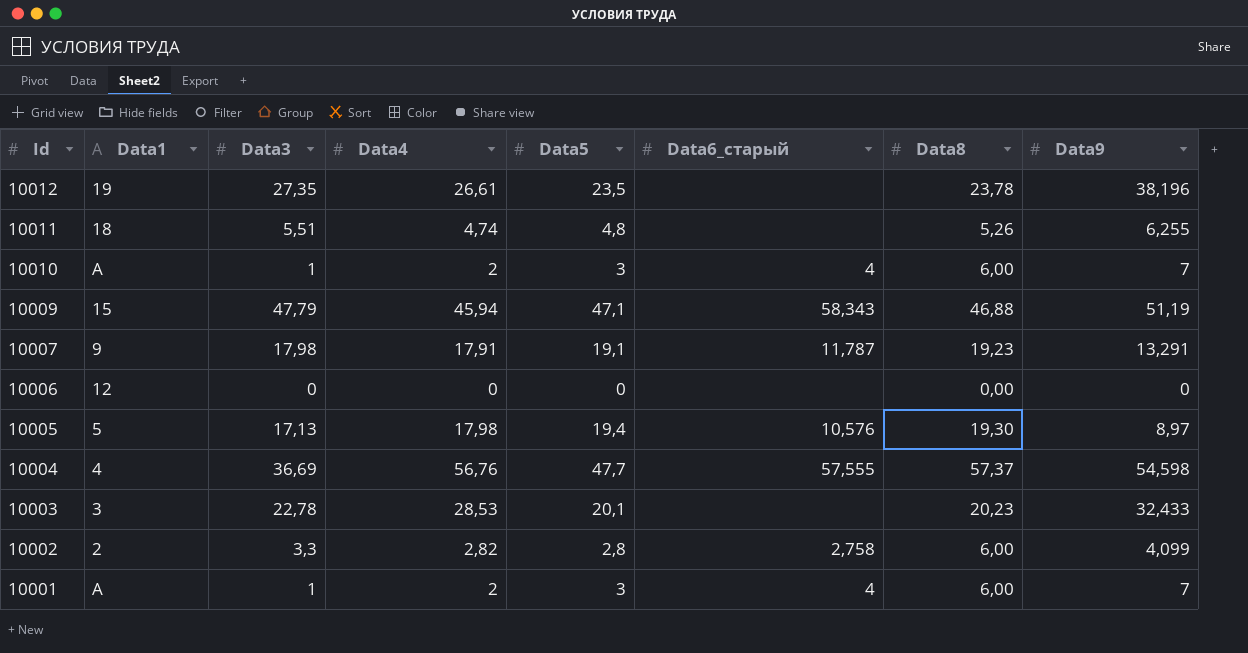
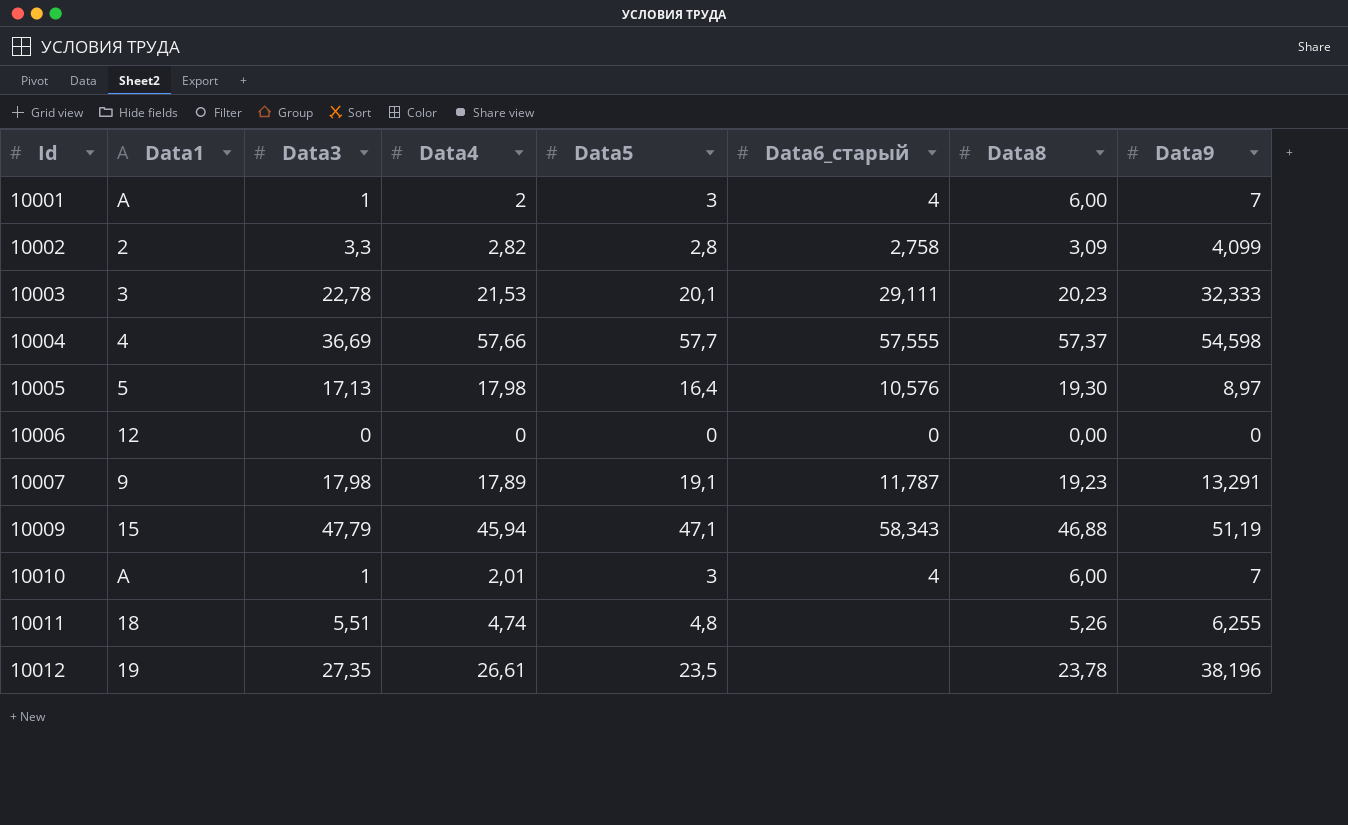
row order: Id descending -> Id ascending
10002 | Data8: 6,00 -> 3,09
10003 | Data4: 28,53 -> 21,53
10003 | Data6_старый: none -> 29,111
10003 | Data9: 32,433 -> 32,333
10004 | Data4: 56,76 -> 57,66
10004 | Data5: 47,7 -> 57,7
10005 | Data5: 19,4 -> 16,4
10006 | Data6_старый: none -> 0
10007 | Data4: 17,91 -> 17,89
10010 | Data4: 2 -> 2,01

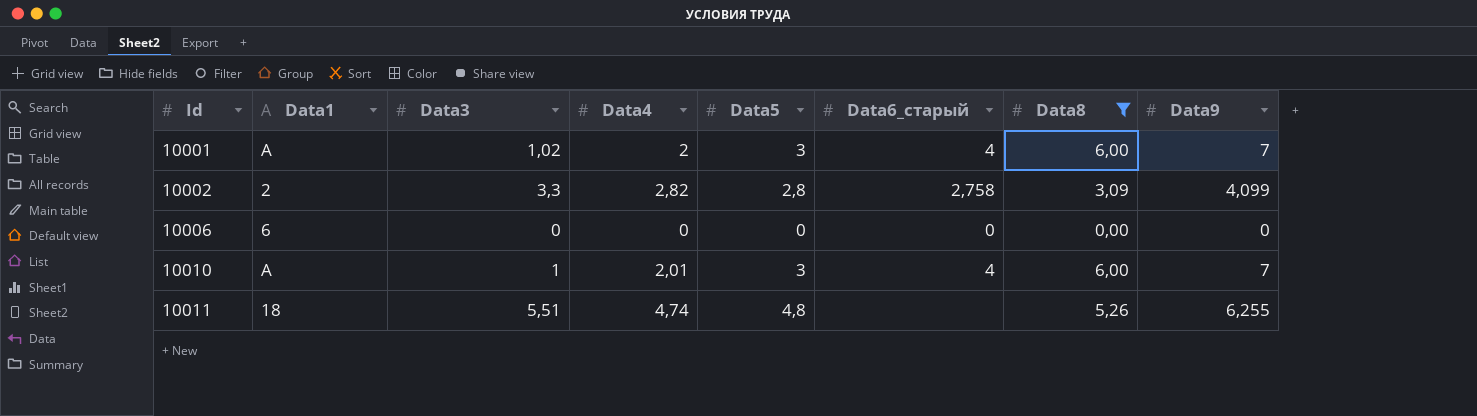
filter: none -> Data8 <= 6,00
10001 | Data3: 1 -> 1,02
10006 | Data1: 12 -> 6

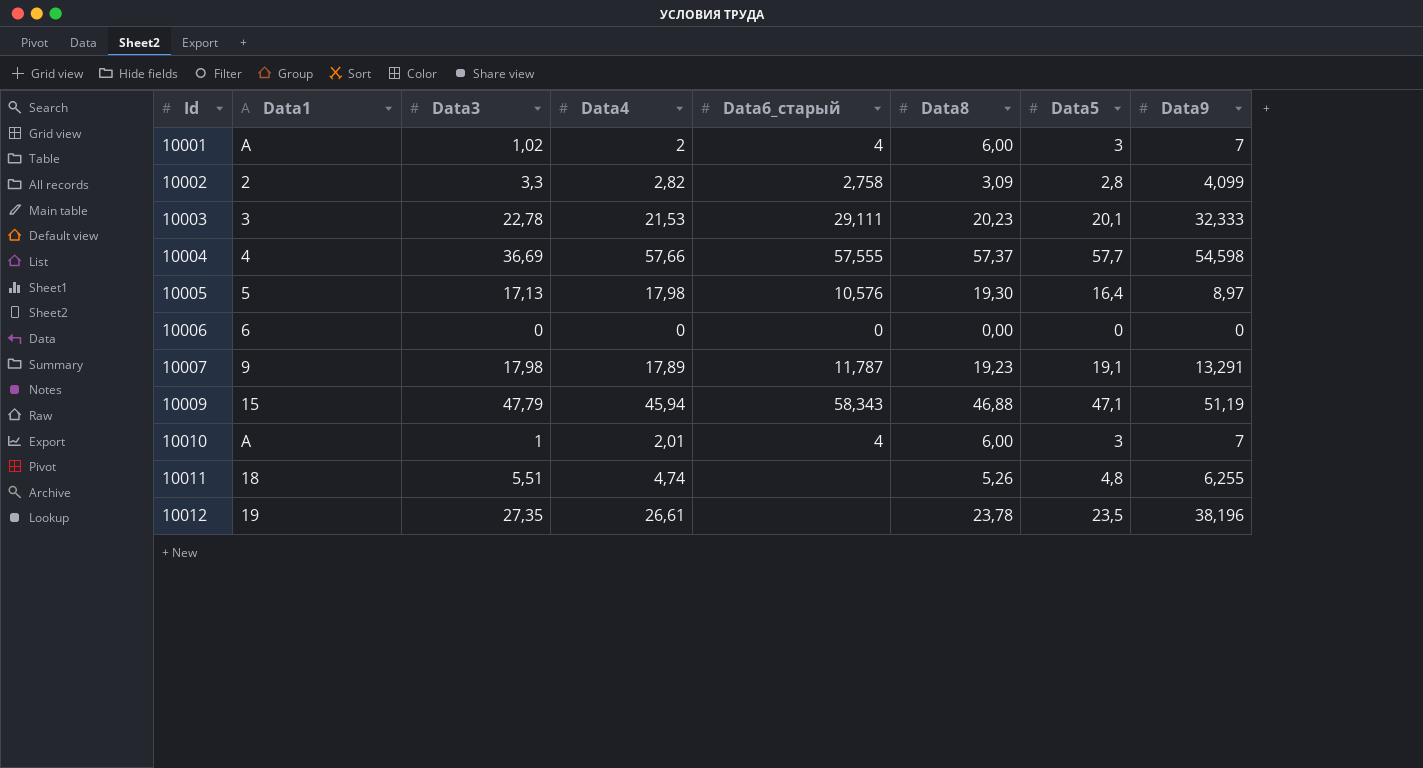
filter: Data8 <= 6,00 -> none
column Data5 | position: 5 -> 7

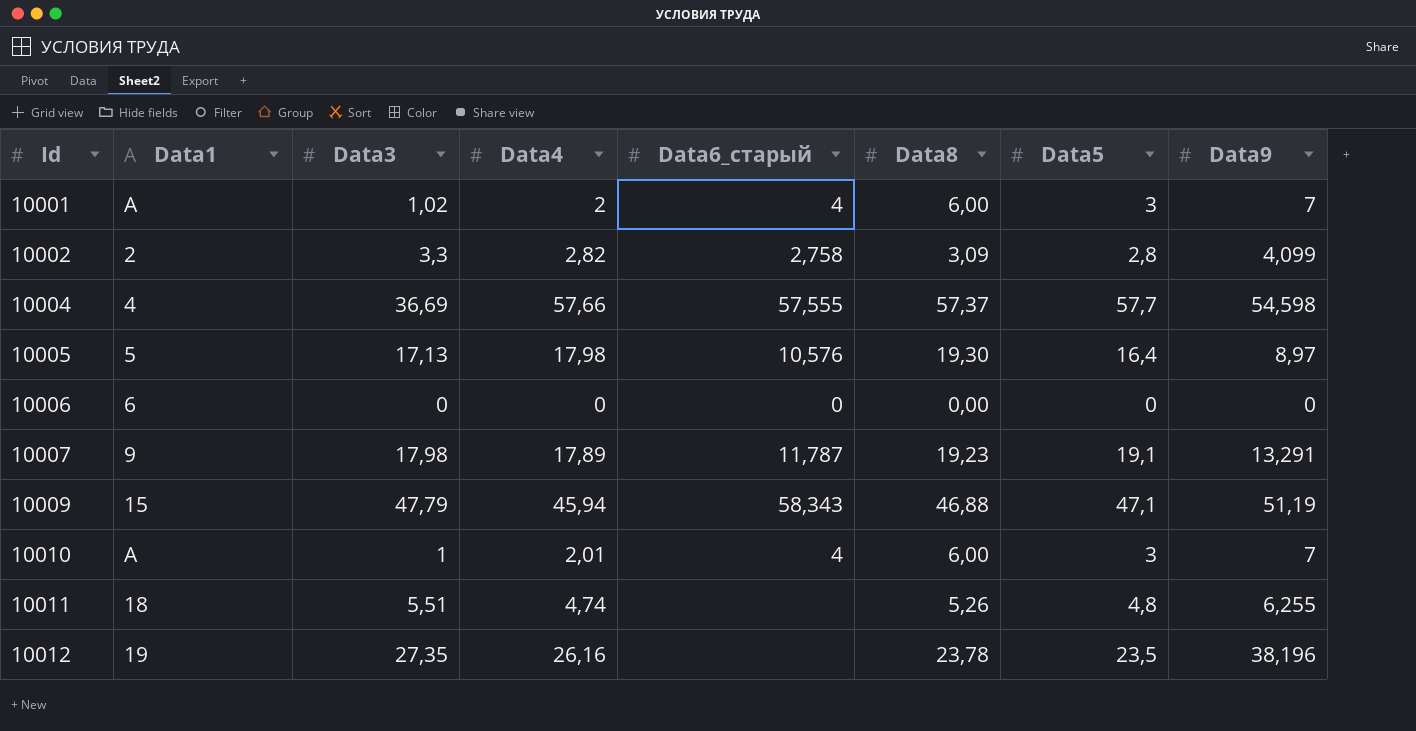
row 10003: 3 | 22,78 | 21,53 | 29,111 | 20,23 | 20,1 | 32,333 -> none
10012 | Data4: 26,61 -> 26,16

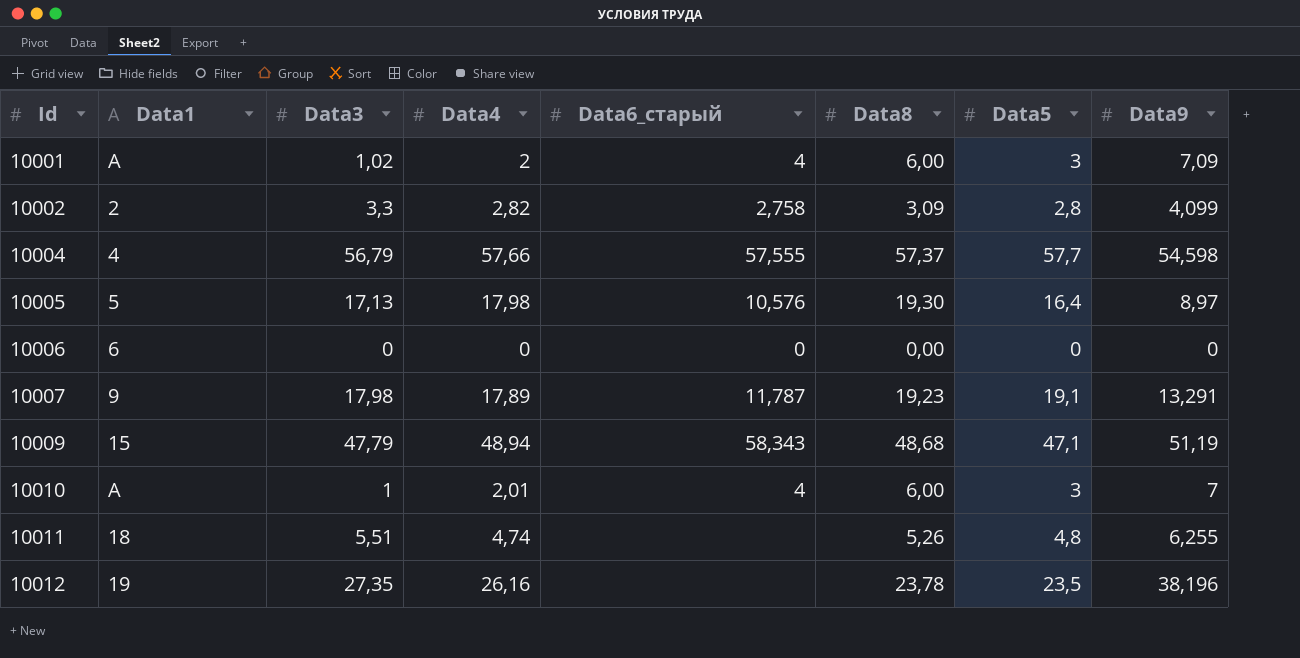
10001 | Data9: 7 -> 7,09
10004 | Data3: 36,69 -> 56,79
10009 | Data4: 45,94 -> 48,94
10009 | Data8: 46,88 -> 48,68

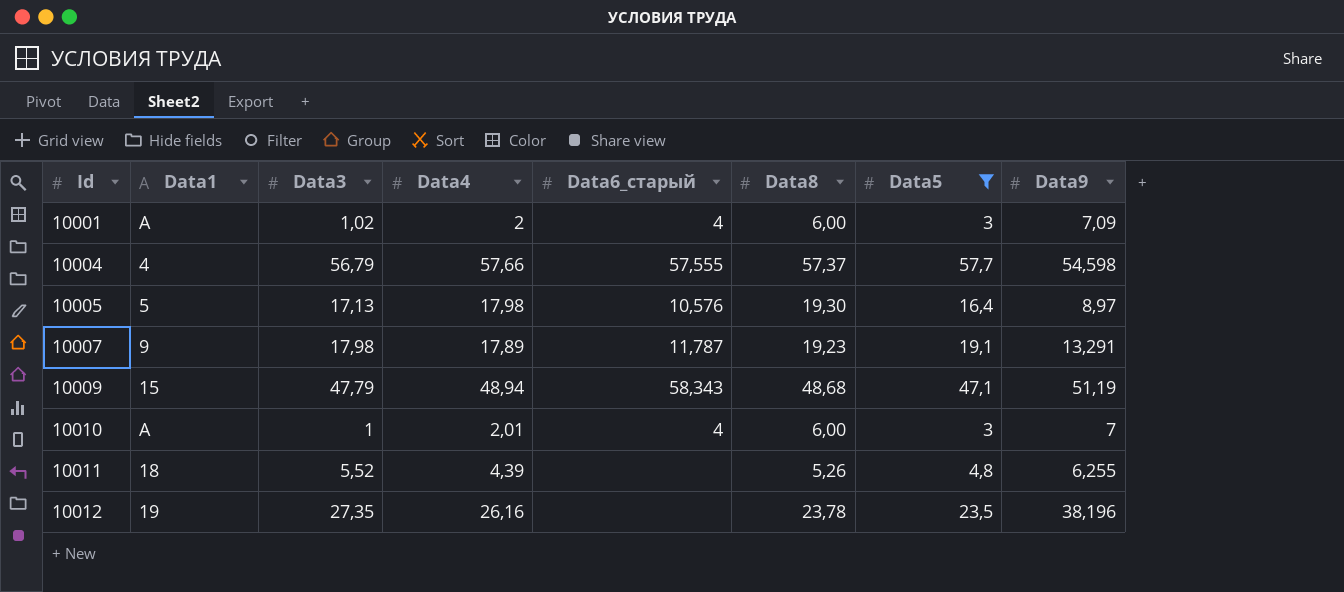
filter: none -> Data5 >= 3
10011 | Data3: 5,51 -> 5,52
10011 | Data4: 4,74 -> 4,39

